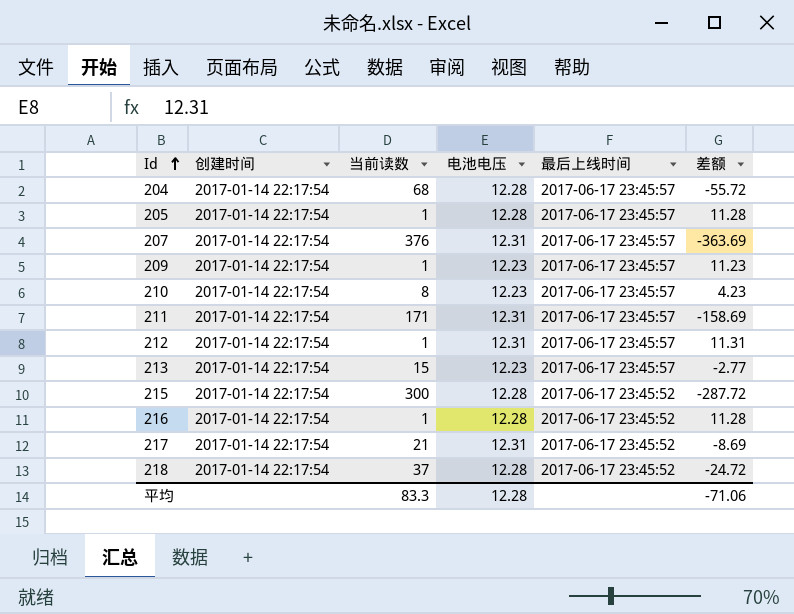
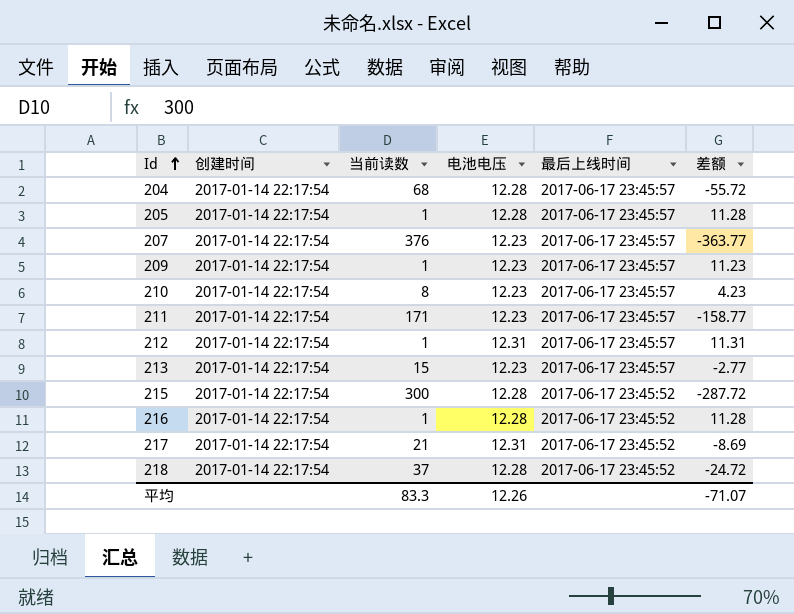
207 | 电池电压: 12.31 -> 12.23
207 | 差额: -363.69 -> -363.77
211 | 电池电压: 12.31 -> 12.23
211 | 差额: -158.69 -> -158.77
平均 | 电池电压: 12.28 -> 12.26
平均 | 差额: -71.06 -> -71.07

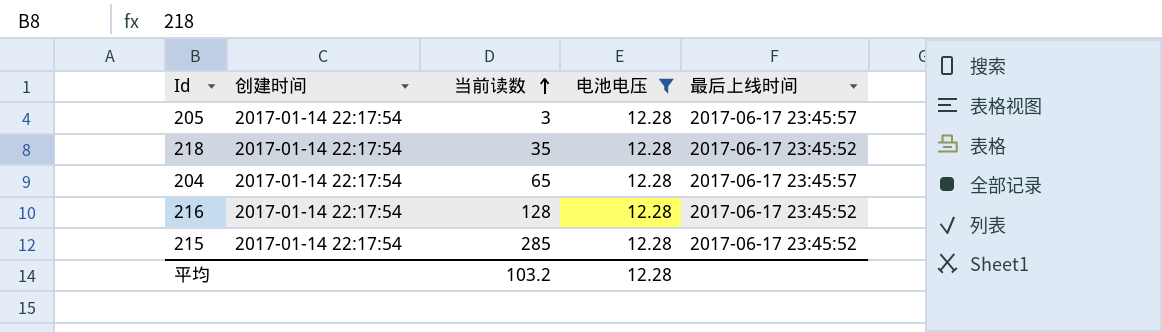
filter: none -> 电池电压 = 12.28
row order: Id ascending -> 当前读数 ascending
column 差额 | formula: [电池电压] - [当前读数] -> none
205 | 当前读数: 1 -> 3
218 | 当前读数: 37 -> 35
204 | 当前读数: 68 -> 65
216 | 当前读数: 1 -> 128
215 | 当前读数: 300 -> 285
平均 | 当前读数: 83.3 -> 103.2
平均 | 电池电压: 12.26 -> 12.28

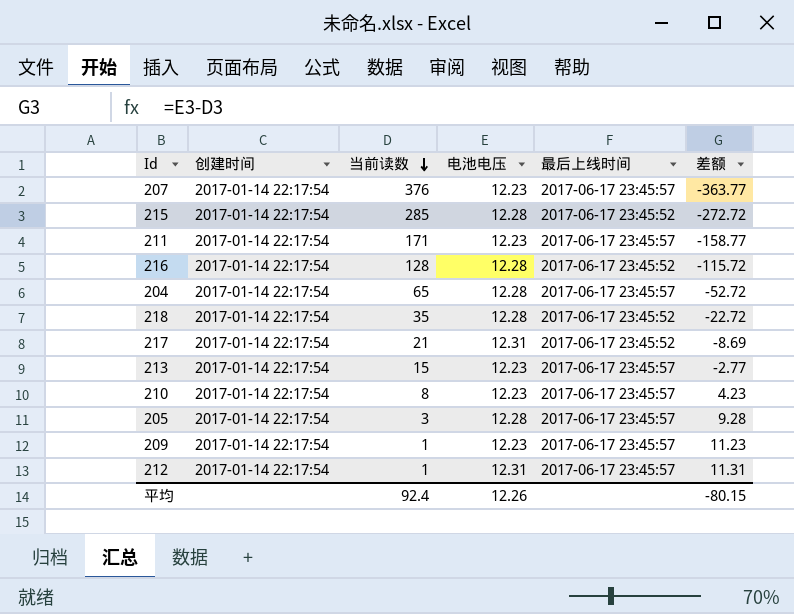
filter: 电池电压 = 12.28 -> none
row order: 当前读数 ascending -> 当前读数 descending
column 差额 | formula: none -> [电池电压] - [当前读数]
平均 | 当前读数: 103.2 -> 92.4
平均 | 电池电压: 12.28 -> 12.26

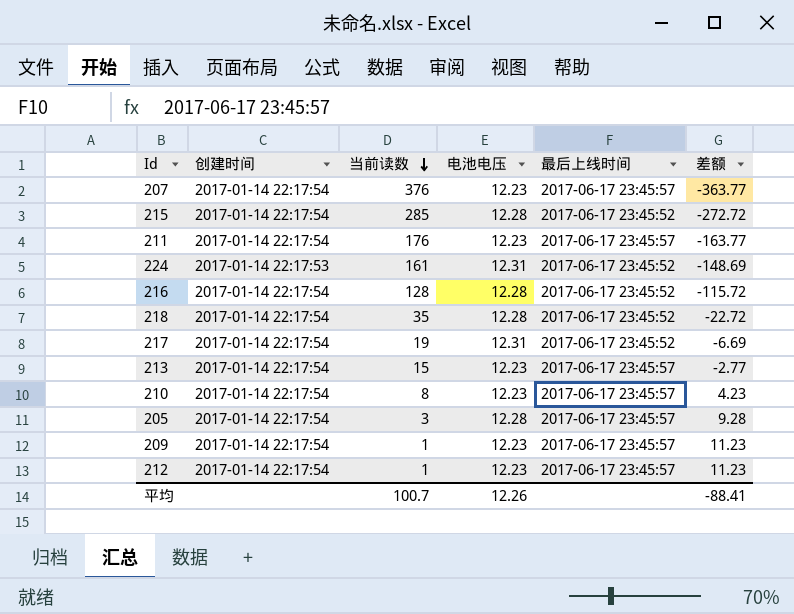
row 204: 2017-01-14 22:17:54 | 65 | 12.28 | 2017-06-17 23:45:57 | -52.72 -> none
211 | 当前读数: 171 -> 176
211 | 差额: -158.77 -> -163.77
row 224: none -> 2017-01-14 22:17:53 | 161 | 12.31 | 2017-06-17 23:45:52 | -148.69
217 | 当前读数: 21 -> 19
217 | 差额: -8.69 -> -6.69
212 | 电池电压: 12.31 -> 12.23
212 | 差额: 11.31 -> 11.23
平均 | 当前读数: 92.4 -> 100.7
平均 | 差额: -80.15 -> -88.41

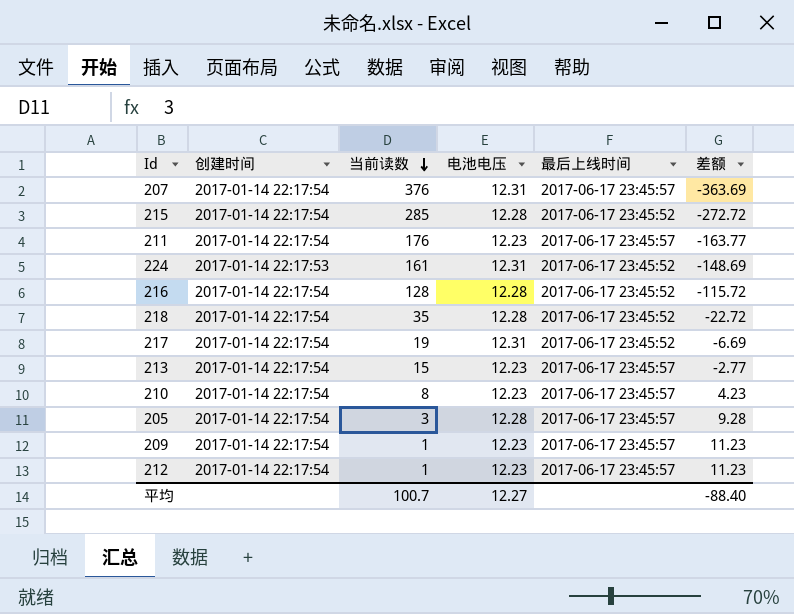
207 | 电池电压: 12.23 -> 12.31
207 | 差额: -363.77 -> -363.69
平均 | 电池电压: 12.26 -> 12.27
平均 | 差额: -88.41 -> -88.40

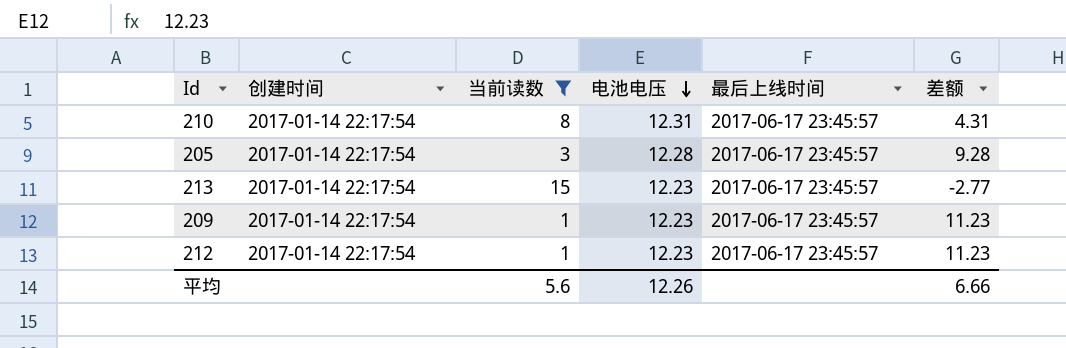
filter: none -> 当前读数 <= 15
row order: 当前读数 descending -> 电池电压 descending
210 | 电池电压: 12.23 -> 12.31
210 | 差额: 4.23 -> 4.31
平均 | 当前读数: 100.7 -> 5.6
平均 | 电池电压: 12.27 -> 12.26
平均 | 差额: -88.40 -> 6.66

